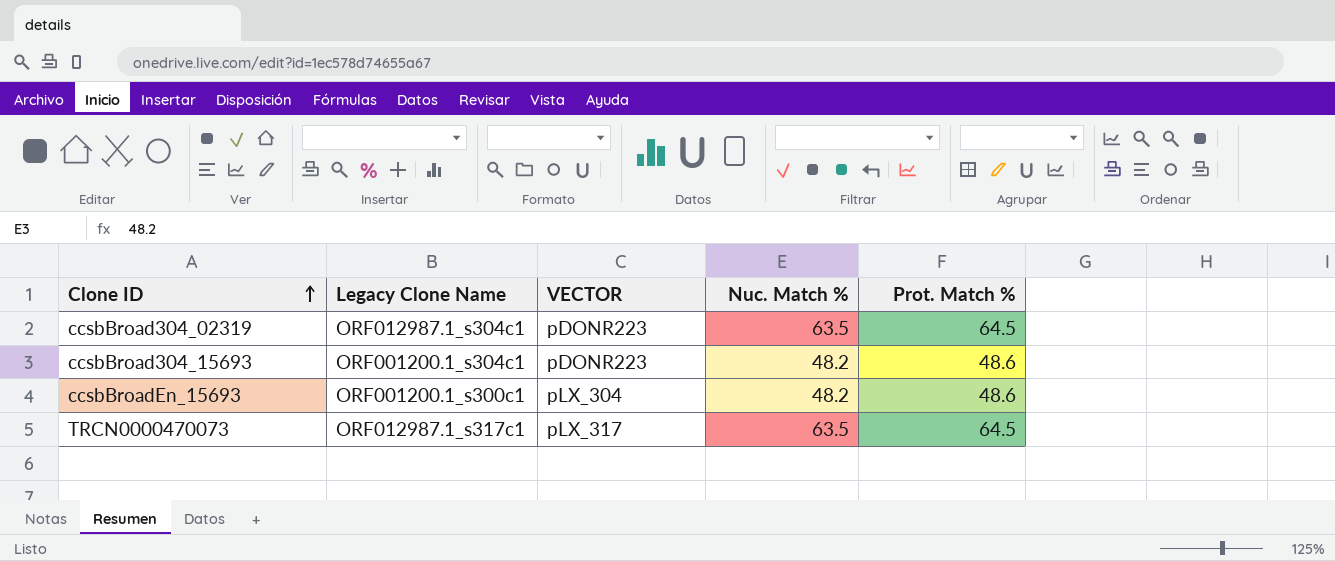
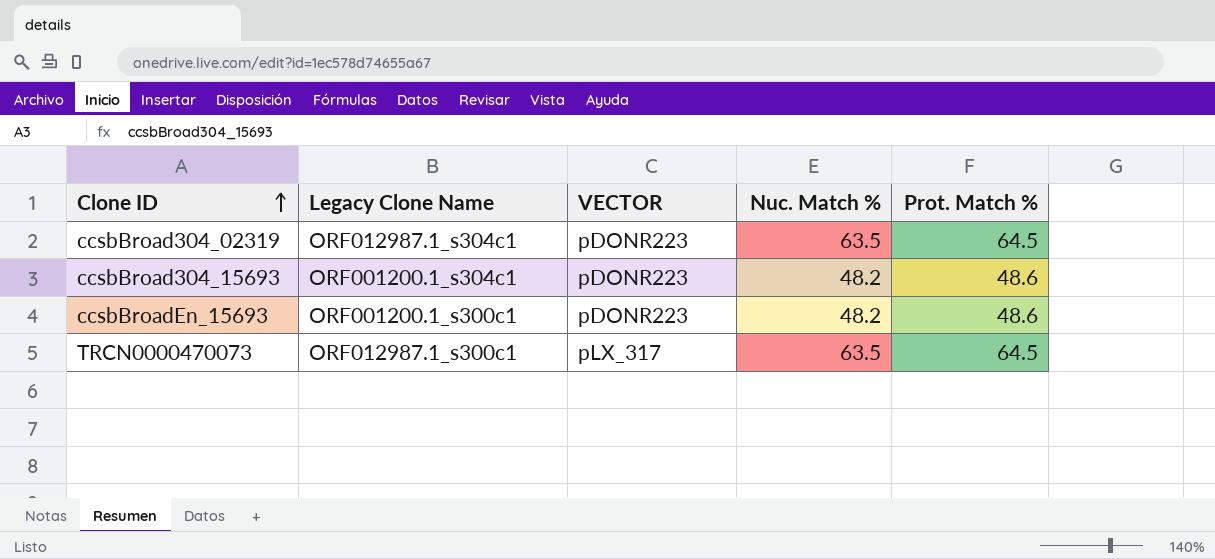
ccsbBroadEn_15693 | VECTOR: pLX_304 -> pDONR223
TRCN0000470073 | Legacy Clone Name: ORF012987.1_s317c1 -> ORF012987.1_s300c1

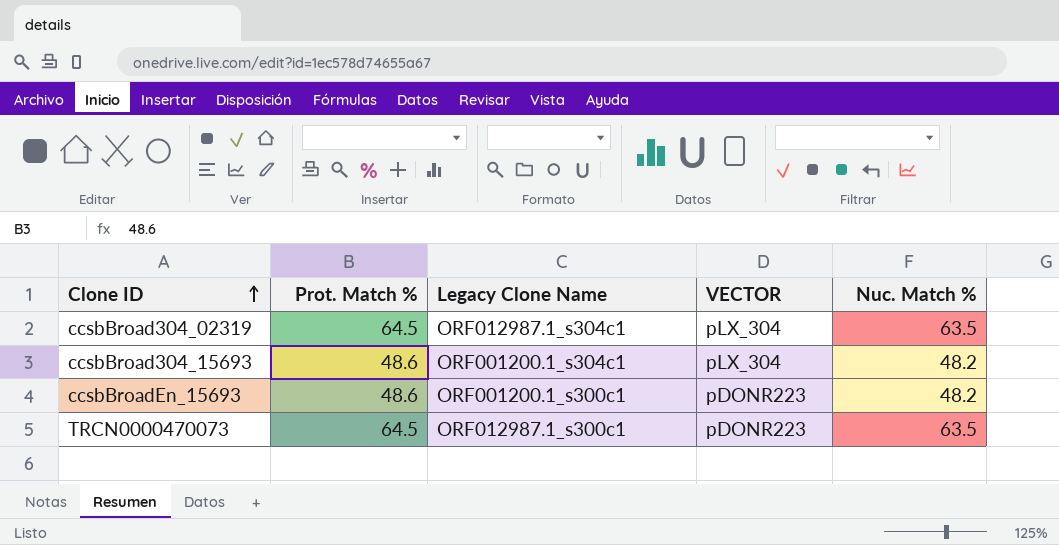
column Prot. Match % | position: 5 -> 2
ccsbBroad304_02319 | VECTOR: pDONR223 -> pLX_304
ccsbBroad304_15693 | VECTOR: pDONR223 -> pLX_304
TRCN0000470073 | VECTOR: pLX_317 -> pDONR223

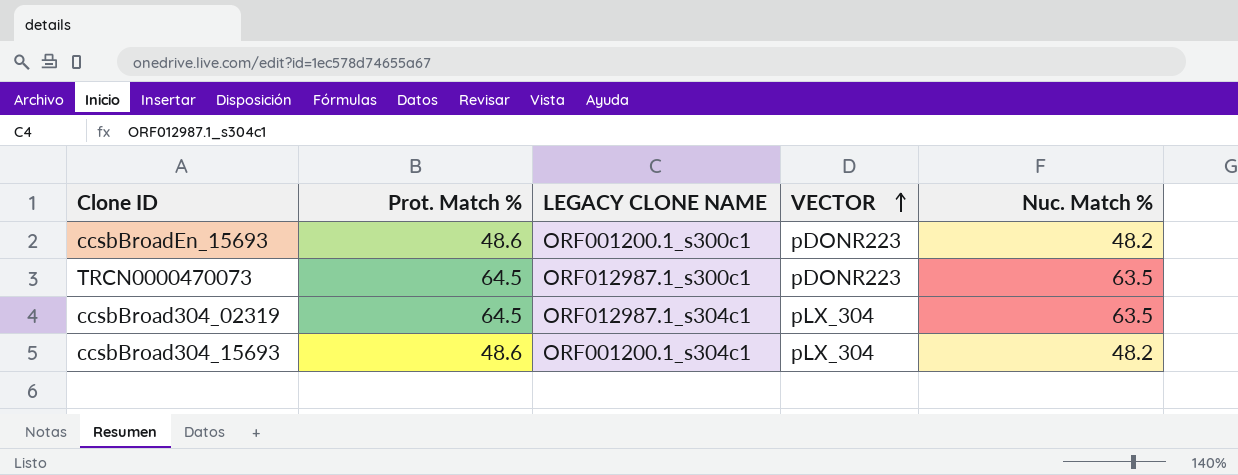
row order: Clone ID ascending -> VECTOR ascending
column name: Legacy Clone Name -> LEGACY CLONE NAME

